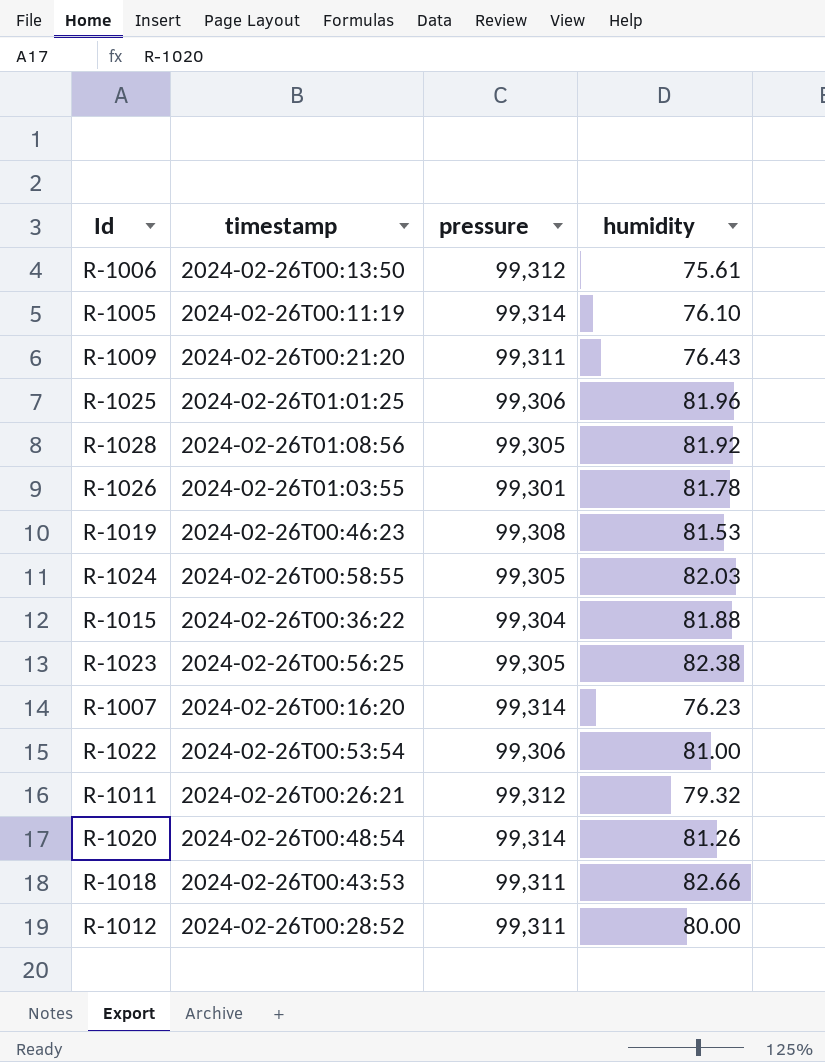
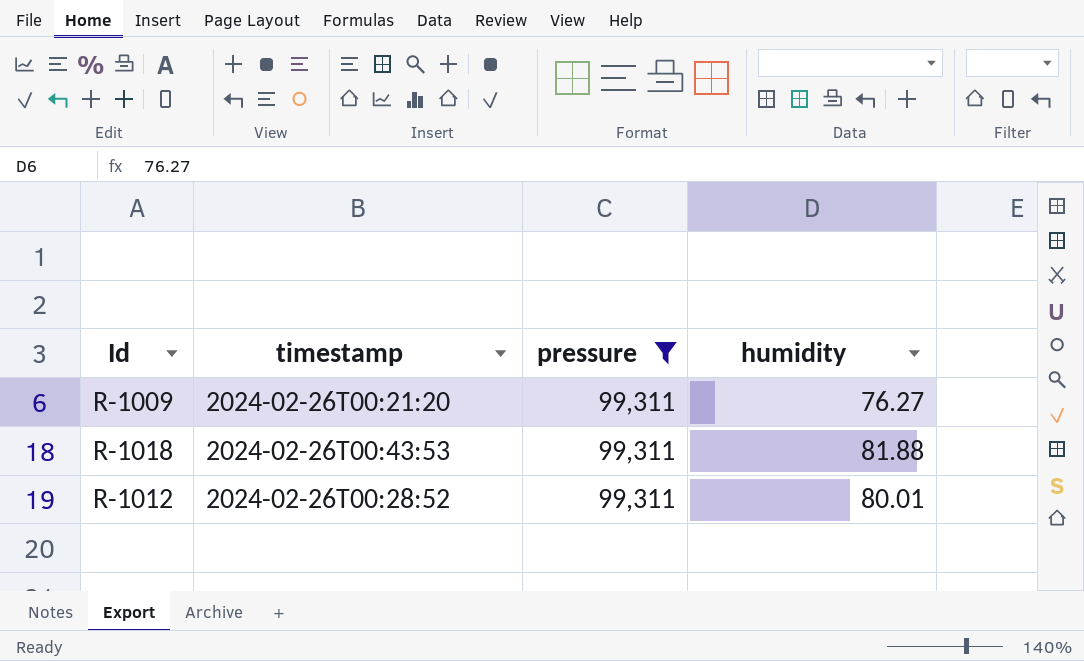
filter: none -> pressure = 99,311
R-1009 | humidity: 76.43 -> 76.27
R-1018 | humidity: 82.66 -> 81.88
R-1012 | humidity: 80.00 -> 80.01

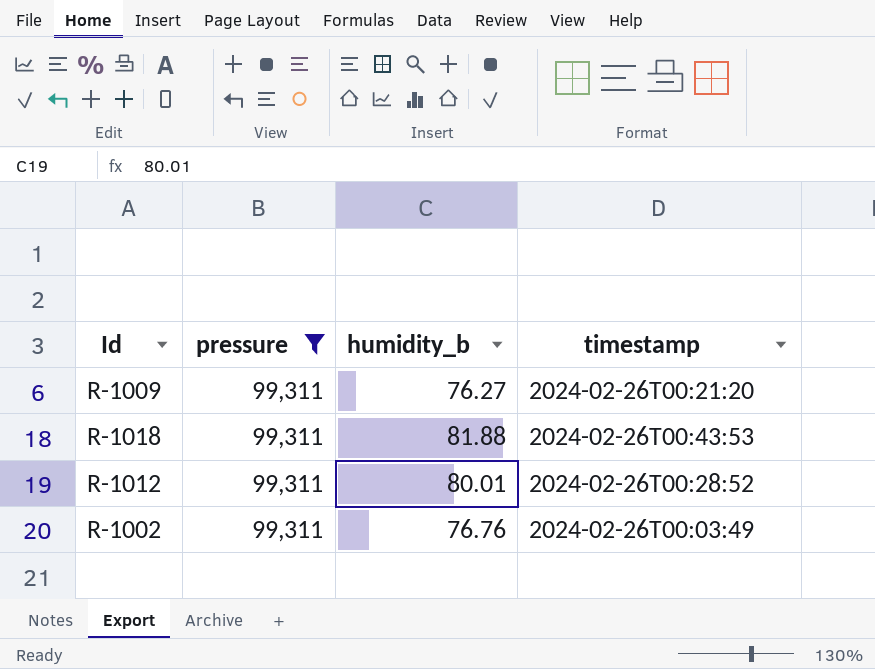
column name: humidity -> humidity_b
column timestamp | position: 2 -> 4
row R-1002: none -> 99,311 | 76.76 | 2024-02-26T00:03:49

